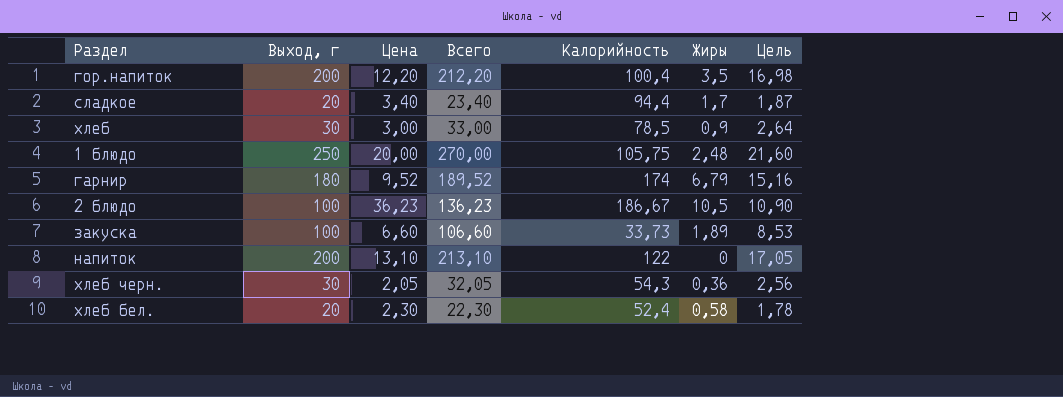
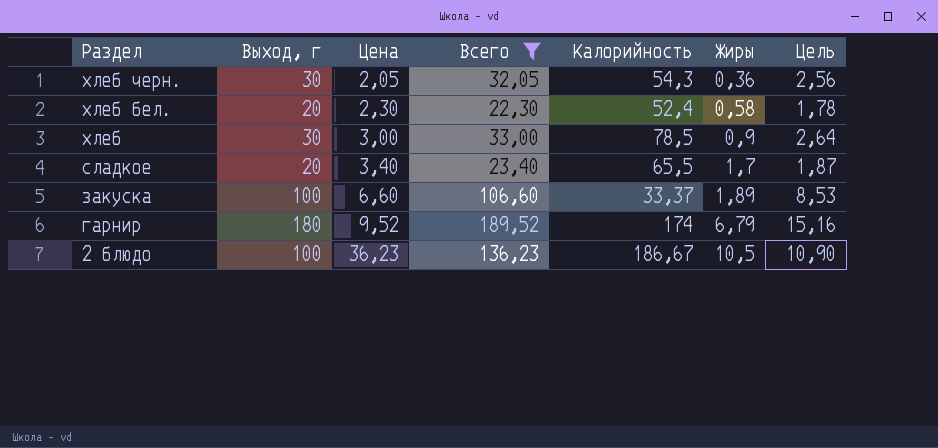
filter: none -> Всего <= 189,52
row order: none -> Раздел descending
сладкое | Калорийность: 94,4 -> 65,5
закуска | Калорийность: 33,73 -> 33,37

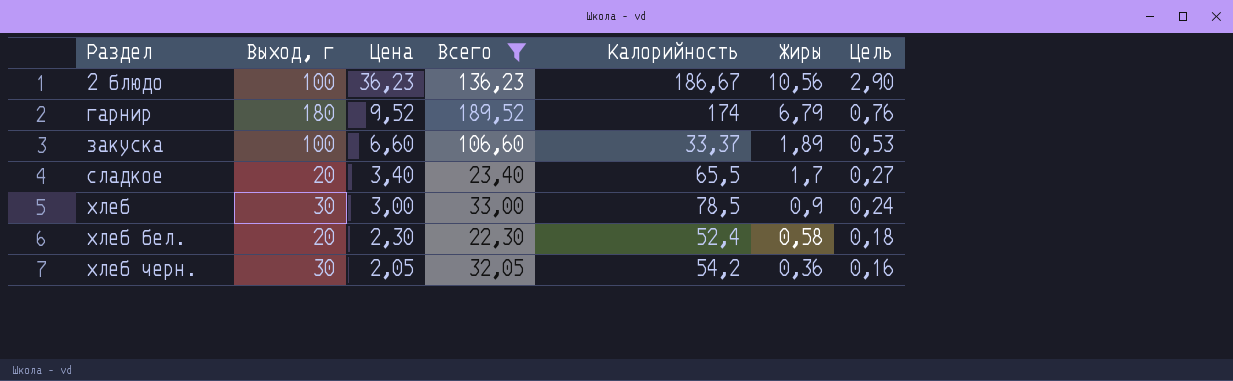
row order: Раздел descending -> Раздел ascending
column Цель | formula: [Всего] * 0,08 -> [Цена] * 0,08
2 блюдо | Жиры: 10,5 -> 10,56
хлеб черн. | Калорийность: 54,3 -> 54,2

